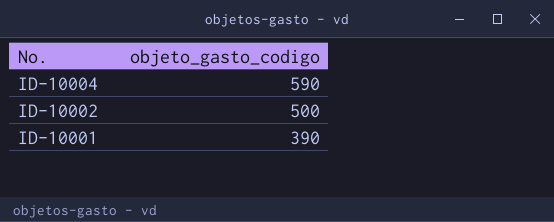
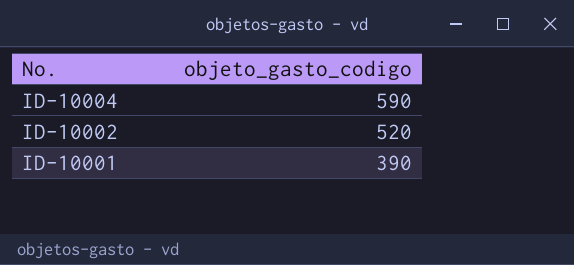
ID-10002 | objeto_gasto_codigo: 500 -> 520

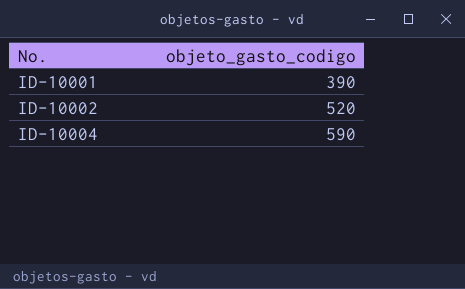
row order: No. descending -> No. ascending

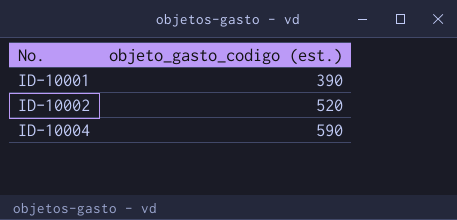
column name: objeto_gasto_codigo -> objeto_gasto_codigo (est.)

